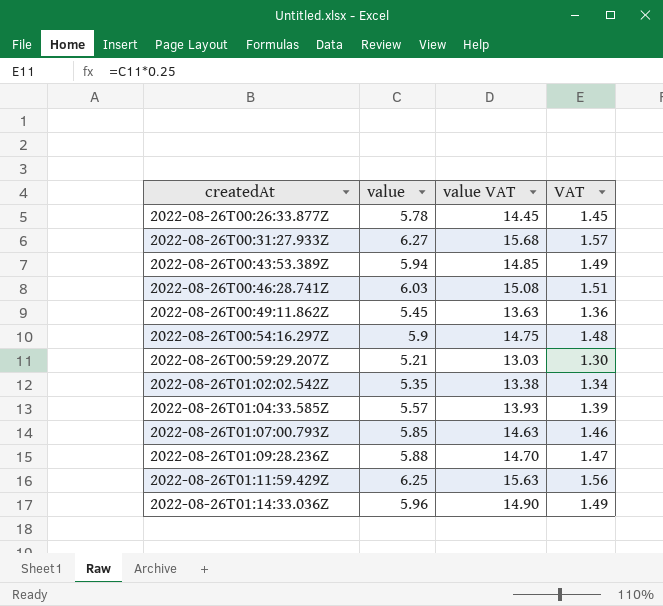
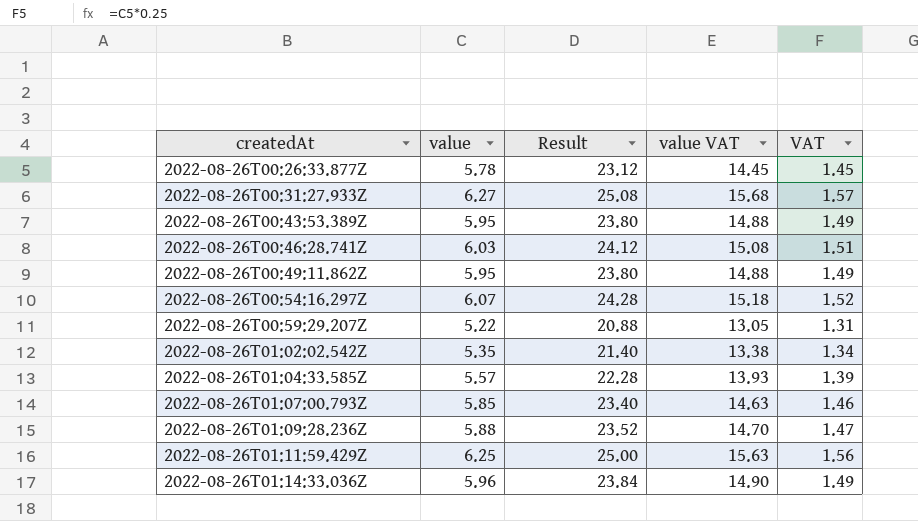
column Result | formula: none -> [value] * 4
2022-08-26T00:43:53.389Z | value: 5.94 -> 5.95
2022-08-26T00:43:53.389Z | value VAT: 14.85 -> 14.88
2022-08-26T00:49:11.862Z | value: 5.45 -> 5.95
2022-08-26T00:49:11.862Z | value VAT: 13.63 -> 14.88
2022-08-26T00:49:11.862Z | VAT: 1.36 -> 1.49
2022-08-26T00:54:16.297Z | value: 5.9 -> 6.07
2022-08-26T00:54:16.297Z | value VAT: 14.75 -> 15.18
2022-08-26T00:54:16.297Z | VAT: 1.48 -> 1.52
2022-08-26T00:59:29.207Z | value: 5.21 -> 5.22
2022-08-26T00:59:29.207Z | value VAT: 13.03 -> 13.05
2022-08-26T00:59:29.207Z | VAT: 1.30 -> 1.31

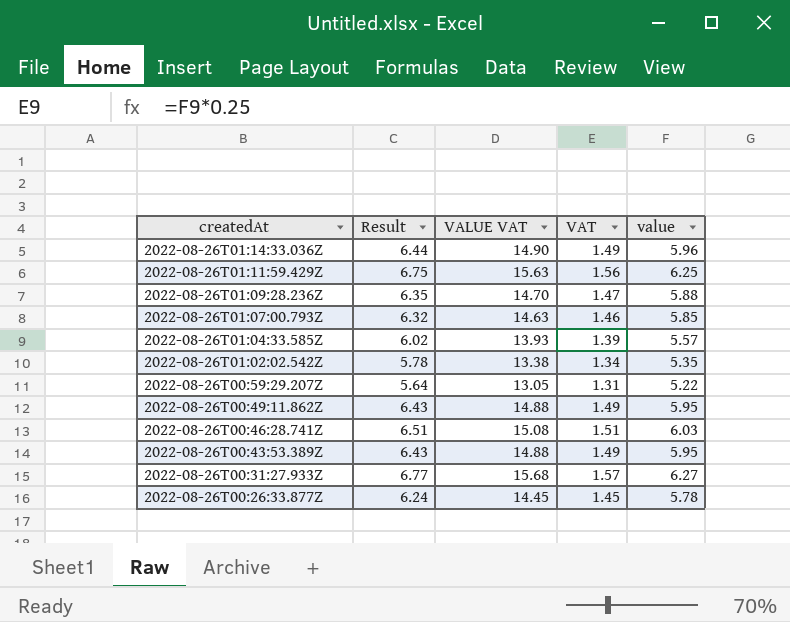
row order: createdAt ascending -> createdAt descending
column Result | formula: [value] * 4 -> [value] * 1.08
column name: value VAT -> VALUE VAT
column value | position: 2 -> 5
row 2022-08-26T00:54:16.297Z: 6.07 | 24.28 | 15.18 | 1.52 -> none

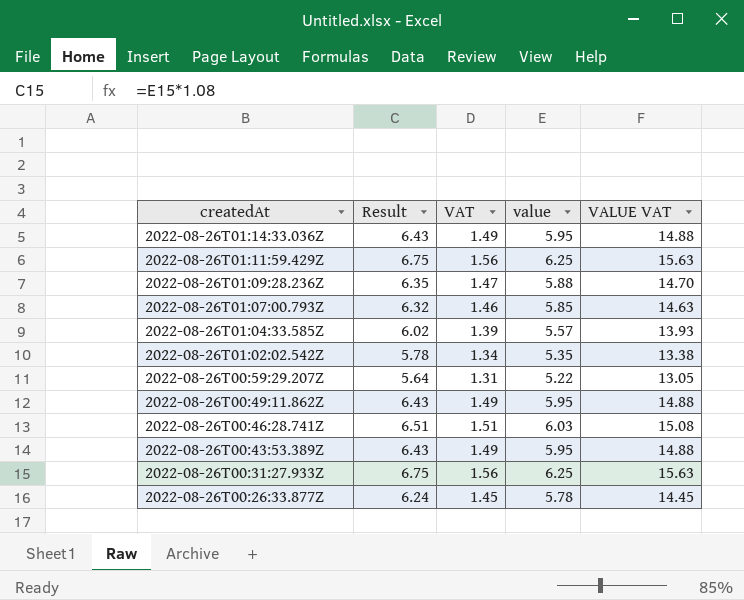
column VALUE VAT | position: 3 -> 5
2022-08-26T01:14:33.036Z | Result: 6.44 -> 6.43
2022-08-26T01:14:33.036Z | value: 5.96 -> 5.95
2022-08-26T01:14:33.036Z | VALUE VAT: 14.90 -> 14.88
2022-08-26T00:31:27.933Z | Result: 6.77 -> 6.75
2022-08-26T00:31:27.933Z | VAT: 1.57 -> 1.56
2022-08-26T00:31:27.933Z | value: 6.27 -> 6.25
2022-08-26T00:31:27.933Z | VALUE VAT: 15.68 -> 15.63

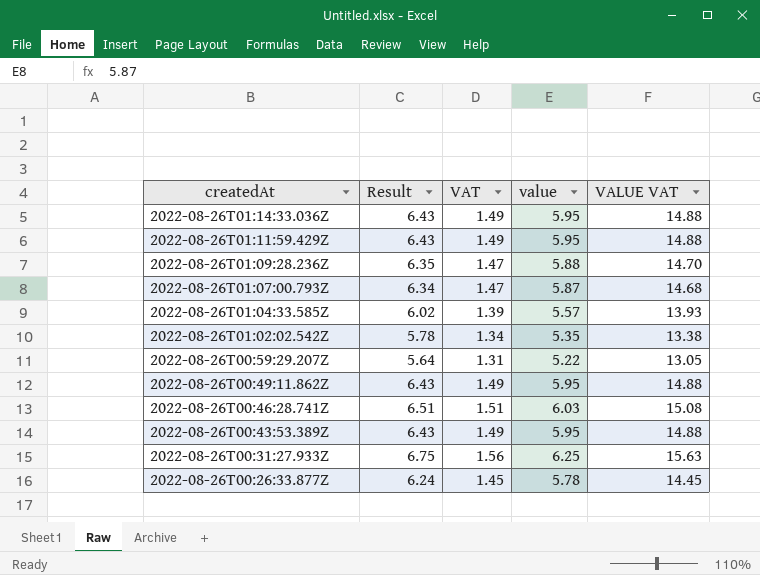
2022-08-26T01:11:59.429Z | Result: 6.75 -> 6.43
2022-08-26T01:11:59.429Z | VAT: 1.56 -> 1.49
2022-08-26T01:11:59.429Z | value: 6.25 -> 5.95
2022-08-26T01:11:59.429Z | VALUE VAT: 15.63 -> 14.88
2022-08-26T01:07:00.793Z | Result: 6.32 -> 6.34
2022-08-26T01:07:00.793Z | VAT: 1.46 -> 1.47
2022-08-26T01:07:00.793Z | value: 5.85 -> 5.87
2022-08-26T01:07:00.793Z | VALUE VAT: 14.63 -> 14.68

